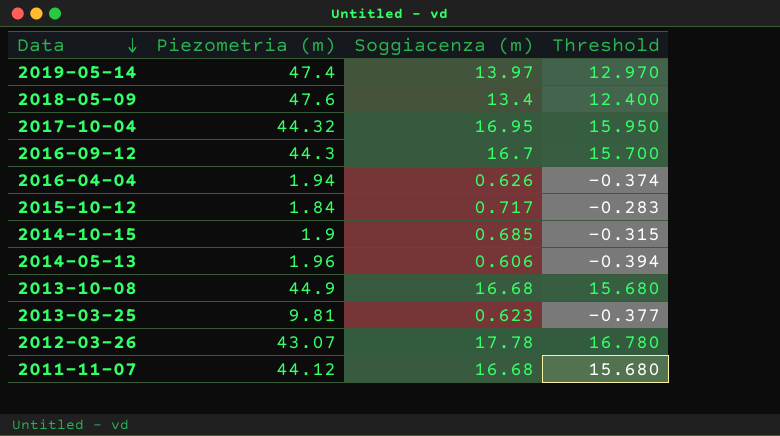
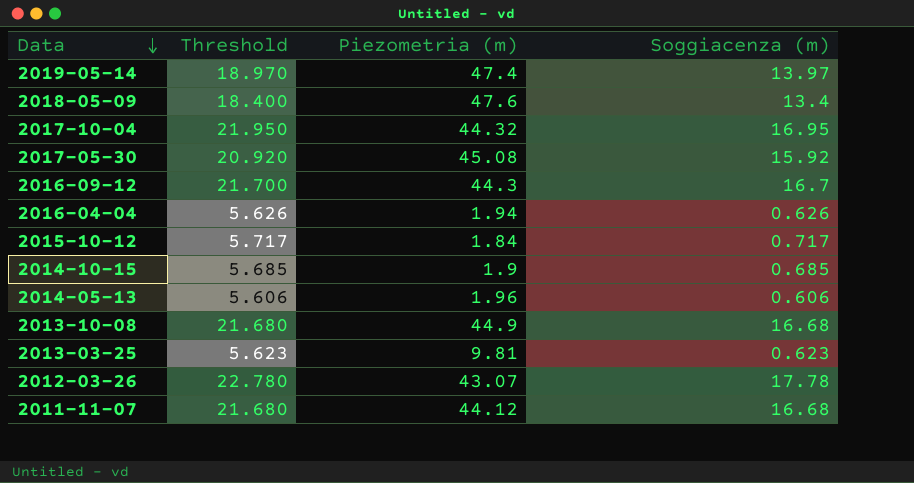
column Threshold | formula: [Soggiacenza (m)] - 1 -> [Soggiacenza (m)] + 5
column Threshold | position: 4 -> 2
row 2017-05-30: none -> 20.920 | 45.08 | 15.92

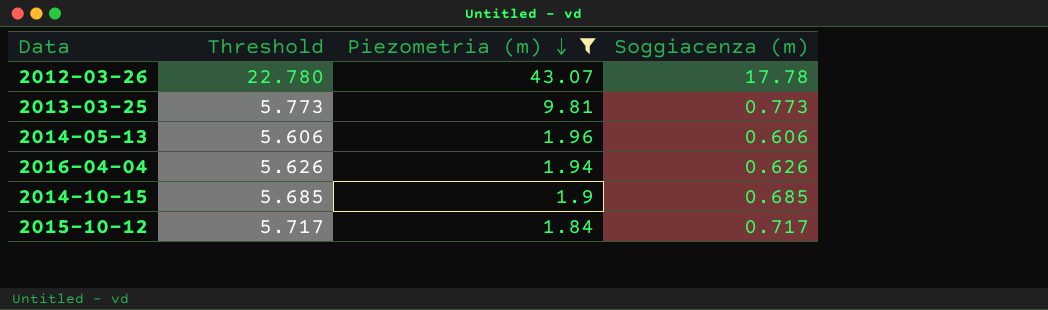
filter: none -> Piezometria (m) <= 43.07
row order: Data descending -> Piezometria (m) descending
2013-03-25 | Threshold: 5.623 -> 5.773
2013-03-25 | Soggiacenza (m): 0.623 -> 0.773

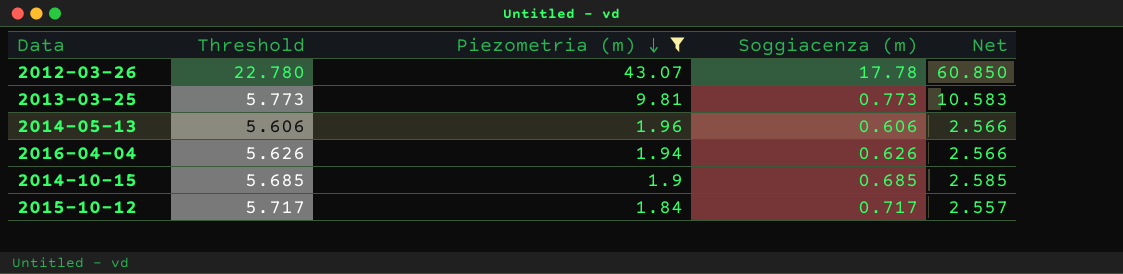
column Net | formula: none -> [Piezometria (m)] + [Soggiacenza (m)]

